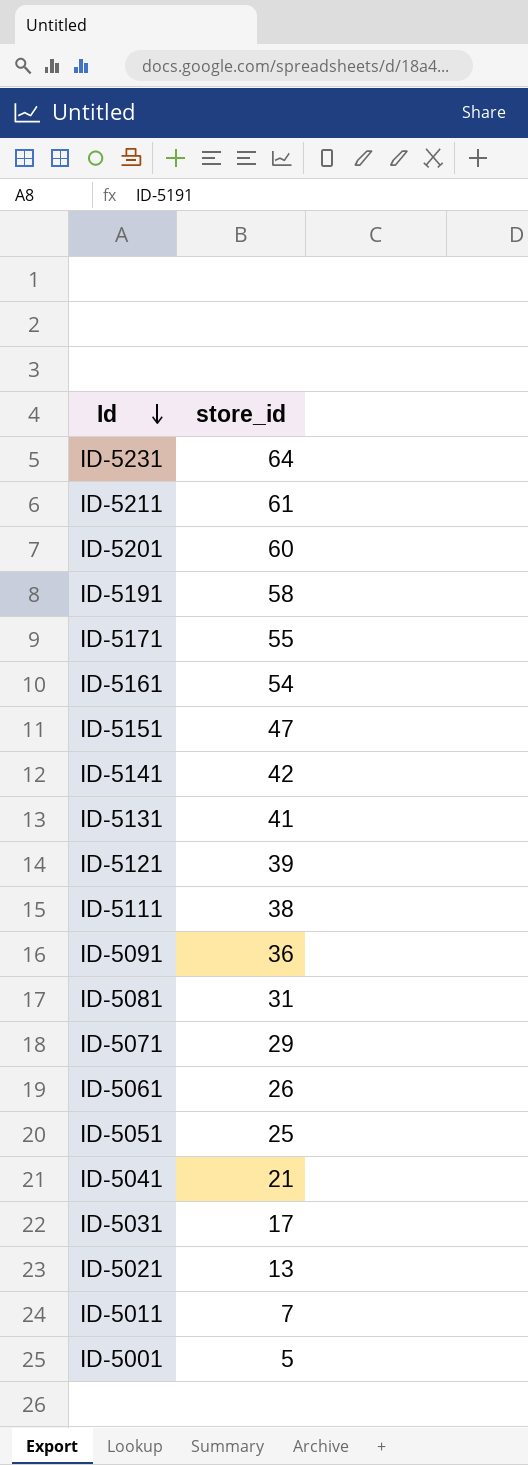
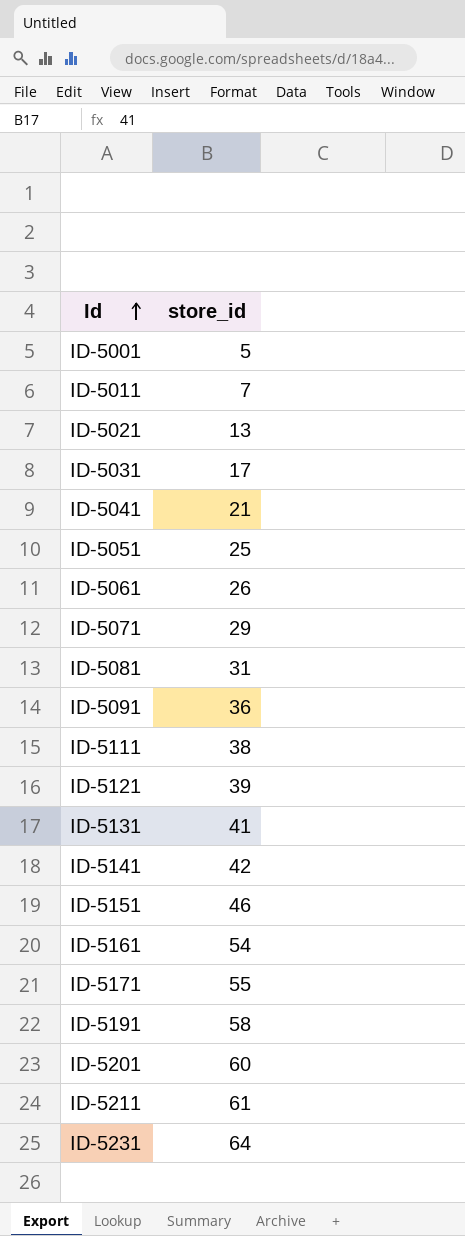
row order: Id descending -> Id ascending
ID-5151 | store_id: 47 -> 46

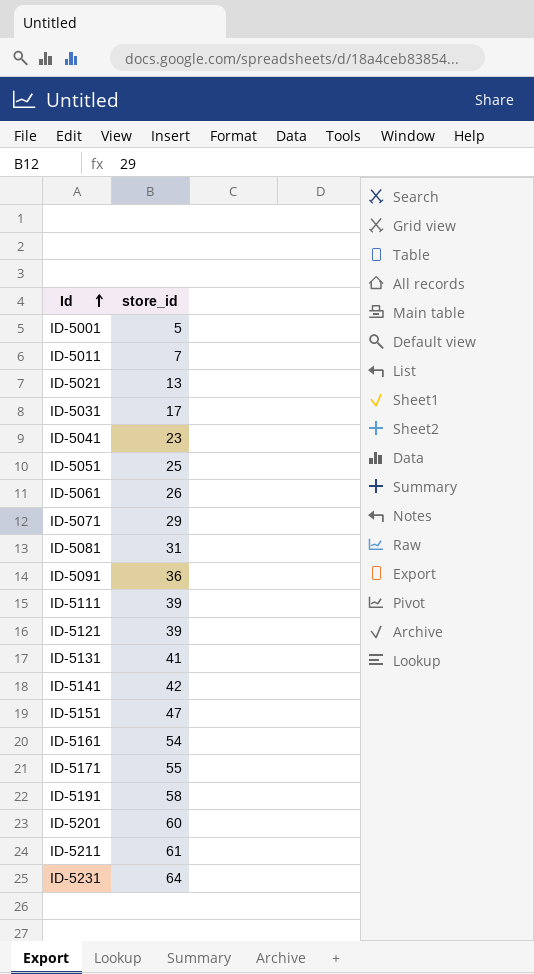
ID-5041 | store_id: 21 -> 23
ID-5111 | store_id: 38 -> 39
ID-5151 | store_id: 46 -> 47

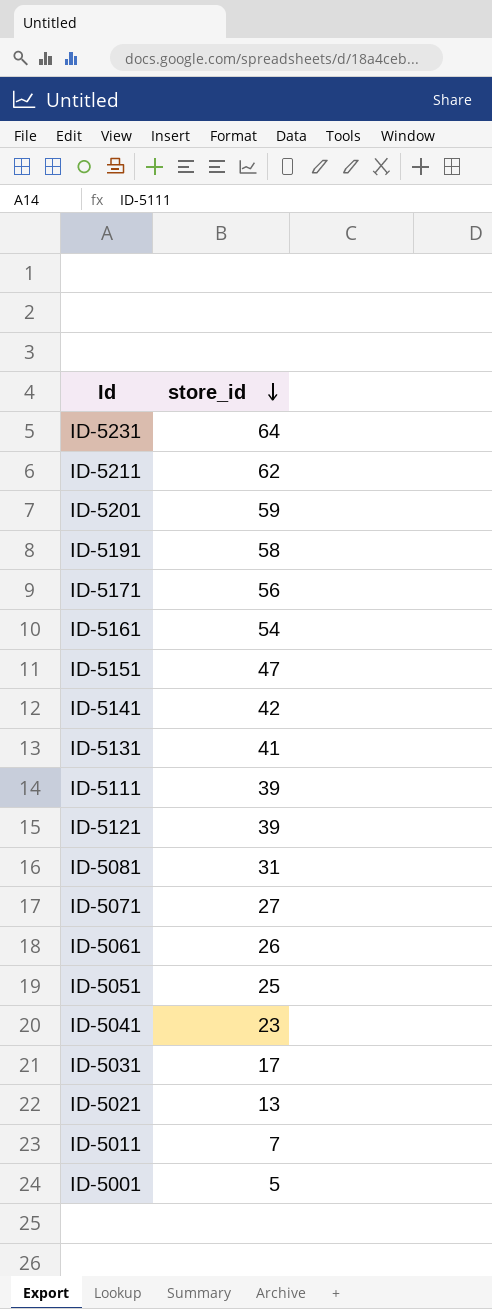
row order: Id ascending -> store_id descending
row ID-5091: 36 -> none
ID-5211 | store_id: 61 -> 62
ID-5201 | store_id: 60 -> 59
ID-5171 | store_id: 55 -> 56
ID-5071 | store_id: 29 -> 27

